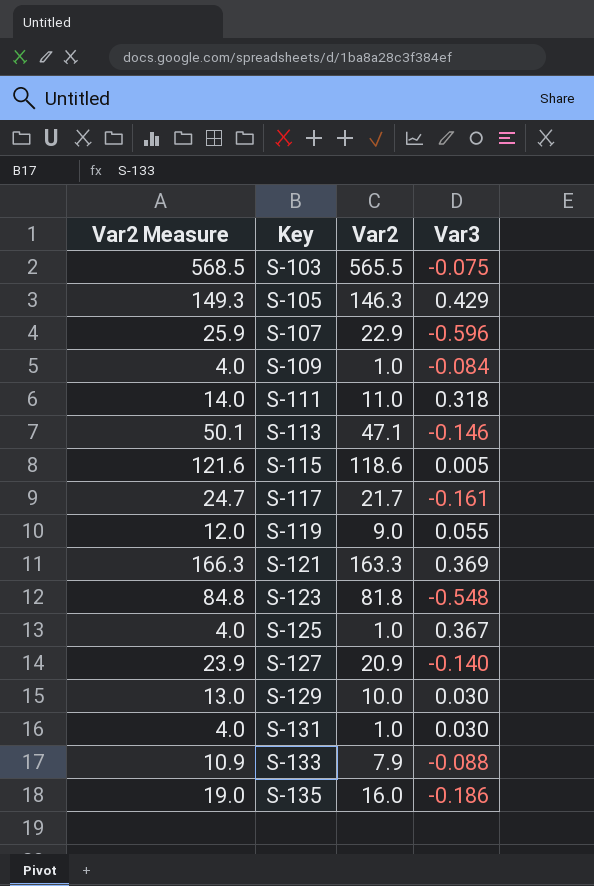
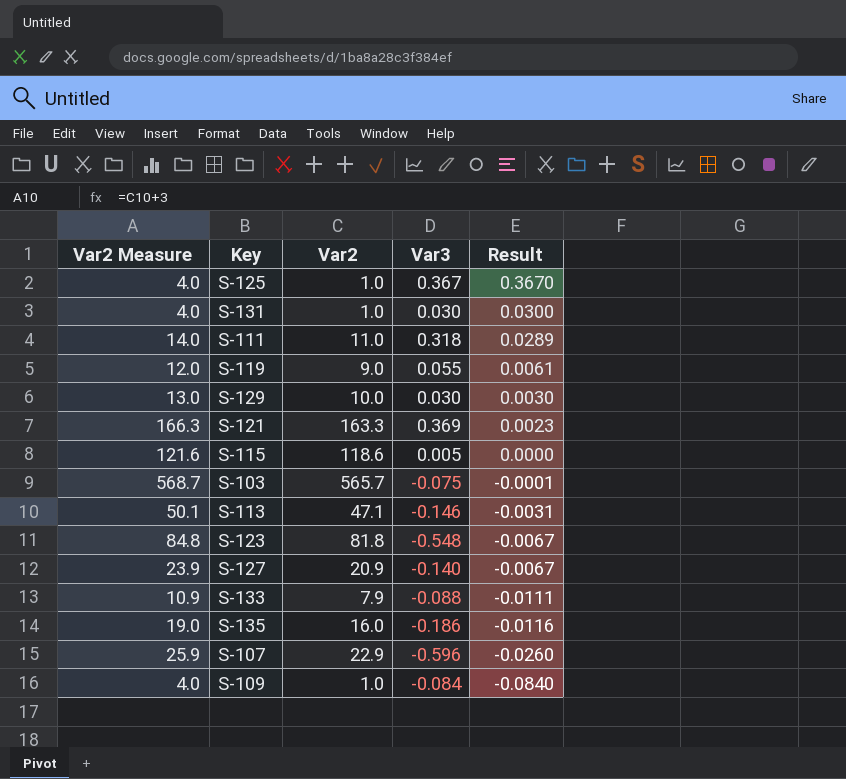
row order: Key ascending -> Result descending
column Result | formula: none -> [Var3] / [Var2]
row S-105: 149.3 | 146.3 | 0.429 -> none
row S-117: 24.7 | 21.7 | -0.161 -> none
S-103 | Var2 Measure: 568.5 -> 568.7
S-103 | Var2: 565.5 -> 565.7

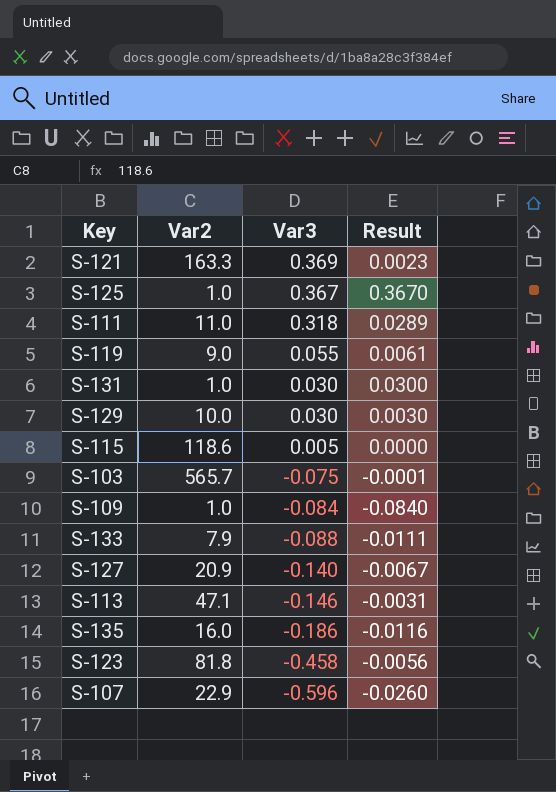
row order: Result descending -> Var3 descending
column Var2 Measure | formula: [Var2] + 3 -> none
S-123 | Var3: -0.548 -> -0.458
S-123 | Result: -0.0067 -> -0.0056

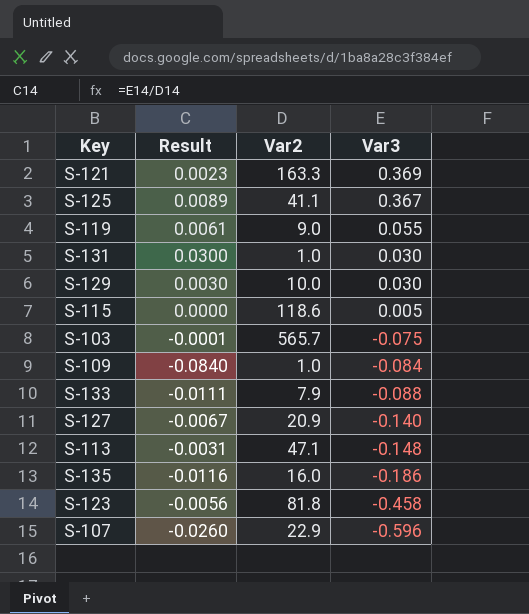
column Result | position: 4 -> 2
row S-111: 11.0 | 0.318 | 0.0289 -> none
S-125 | Result: 0.3670 -> 0.0089
S-125 | Var2: 1.0 -> 41.1
S-113 | Var3: -0.146 -> -0.148

